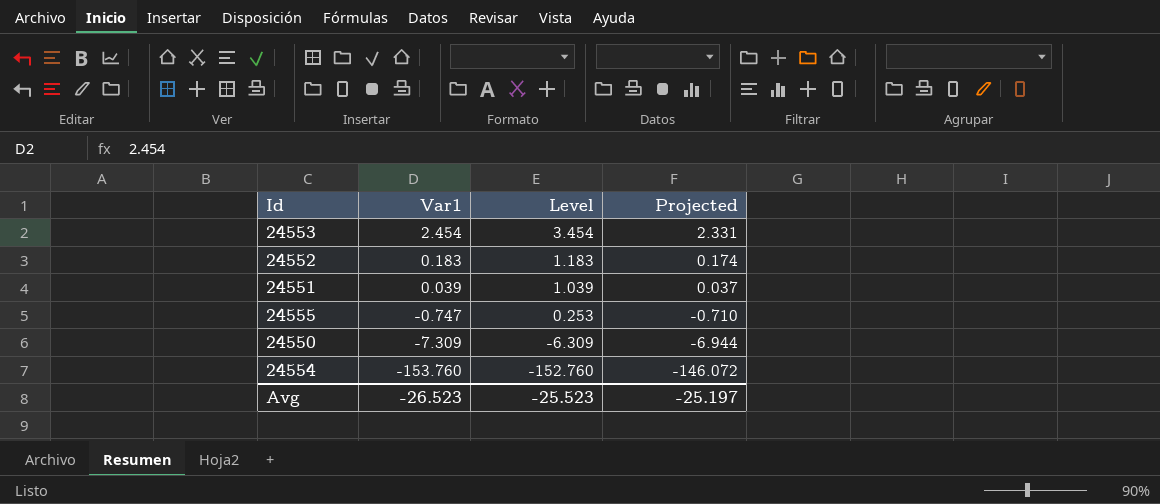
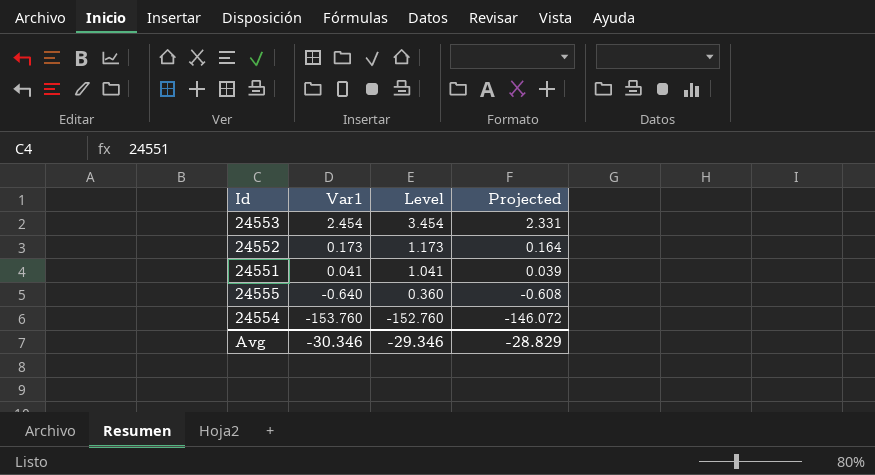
row 24550: -7.309 | -6.309 | -6.944 -> none
24552 | Var1: 0.183 -> 0.173
24552 | Level: 1.183 -> 1.173
24552 | Projected: 0.174 -> 0.164
24551 | Var1: 0.039 -> 0.041
24551 | Level: 1.039 -> 1.041
24551 | Projected: 0.037 -> 0.039
24555 | Var1: -0.747 -> -0.640
24555 | Level: 0.253 -> 0.360
24555 | Projected: -0.710 -> -0.608
Avg | Var1: -26.523 -> -30.346
Avg | Level: -25.523 -> -29.346
Avg | Projected: -25.197 -> -28.829

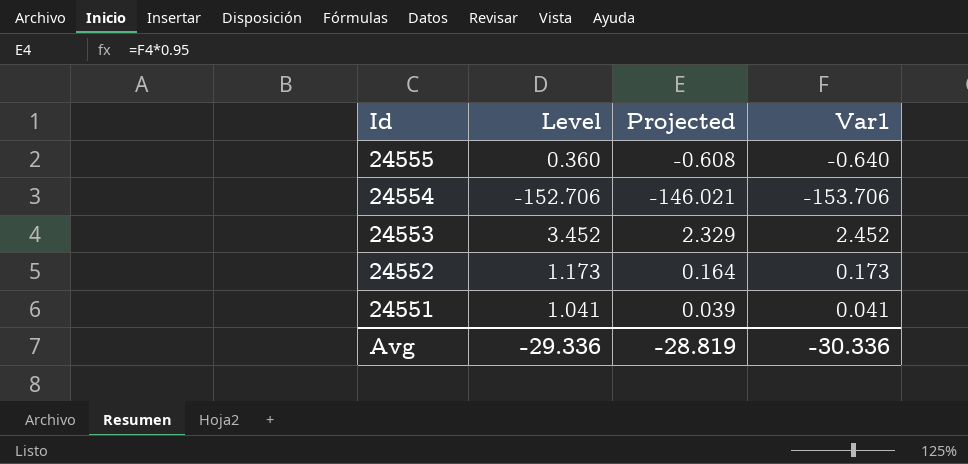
row order: Var1 descending -> Id descending
column Var1 | position: 2 -> 4
24554 | Level: -152.760 -> -152.706
24554 | Projected: -146.072 -> -146.021
24554 | Var1: -153.760 -> -153.706
24553 | Level: 3.454 -> 3.452
24553 | Projected: 2.331 -> 2.329
24553 | Var1: 2.454 -> 2.452
Avg | Level: -29.346 -> -29.336
Avg | Projected: -28.829 -> -28.819
Avg | Var1: -30.346 -> -30.336

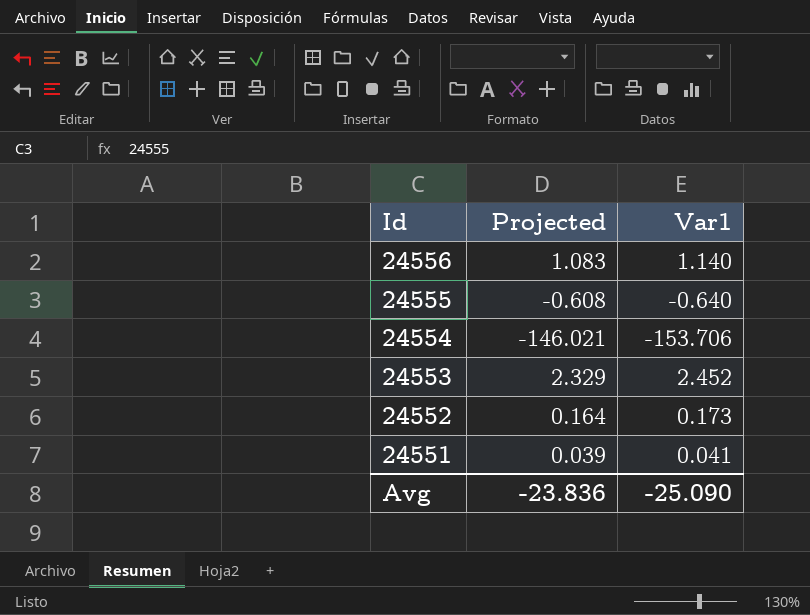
column Level | formula: [Var1] + 1 -> none
row 24556: none -> 1.083 | 1.140
Avg | Projected: -28.819 -> -23.836
Avg | Var1: -30.336 -> -25.090

